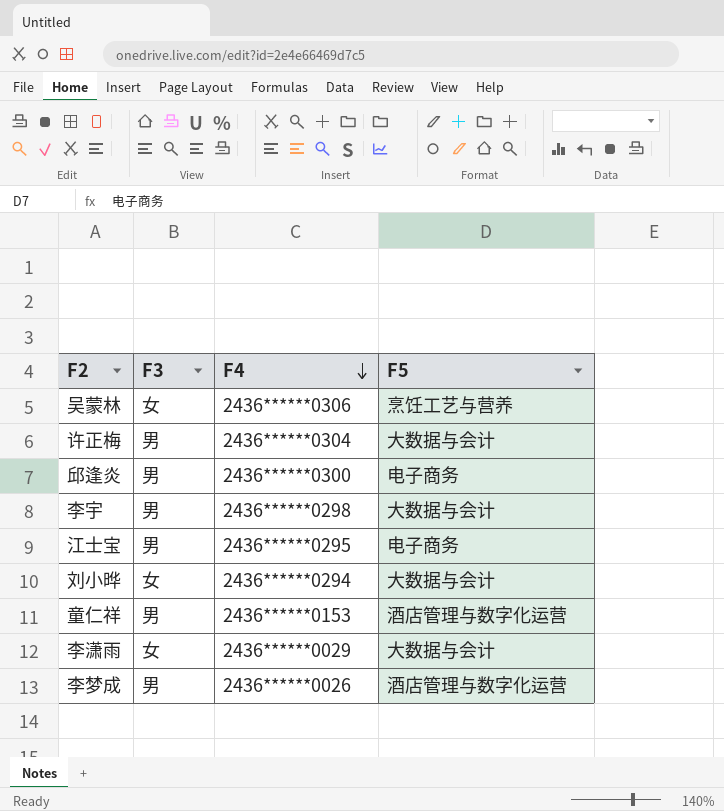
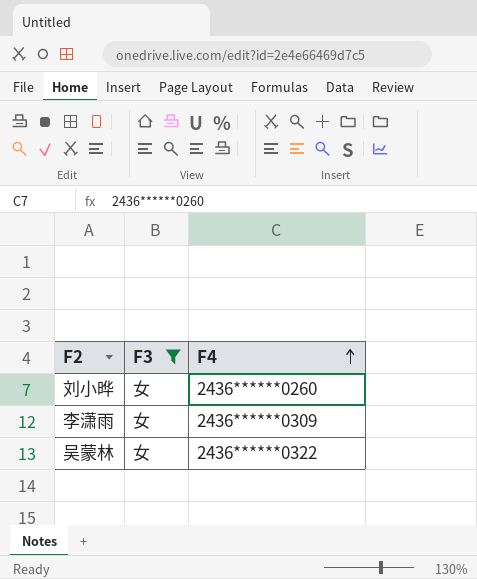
filter: none -> F3 = 女
row order: F4 descending -> F4 ascending
column F5 | position: 4 -> none
刘小晔 | F4: 2436******0294 -> 2436******0260
李潇雨 | F4: 2436******0029 -> 2436******0309
吴蒙林 | F4: 2436******0306 -> 2436******0322

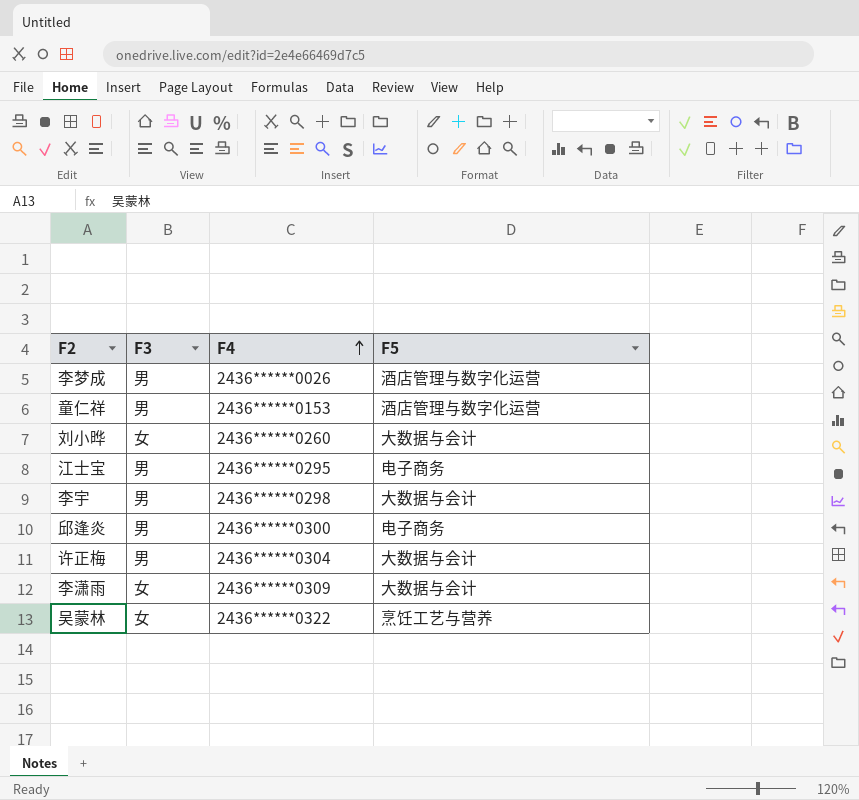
filter: F3 = 女 -> none
column F5 | position: none -> 4

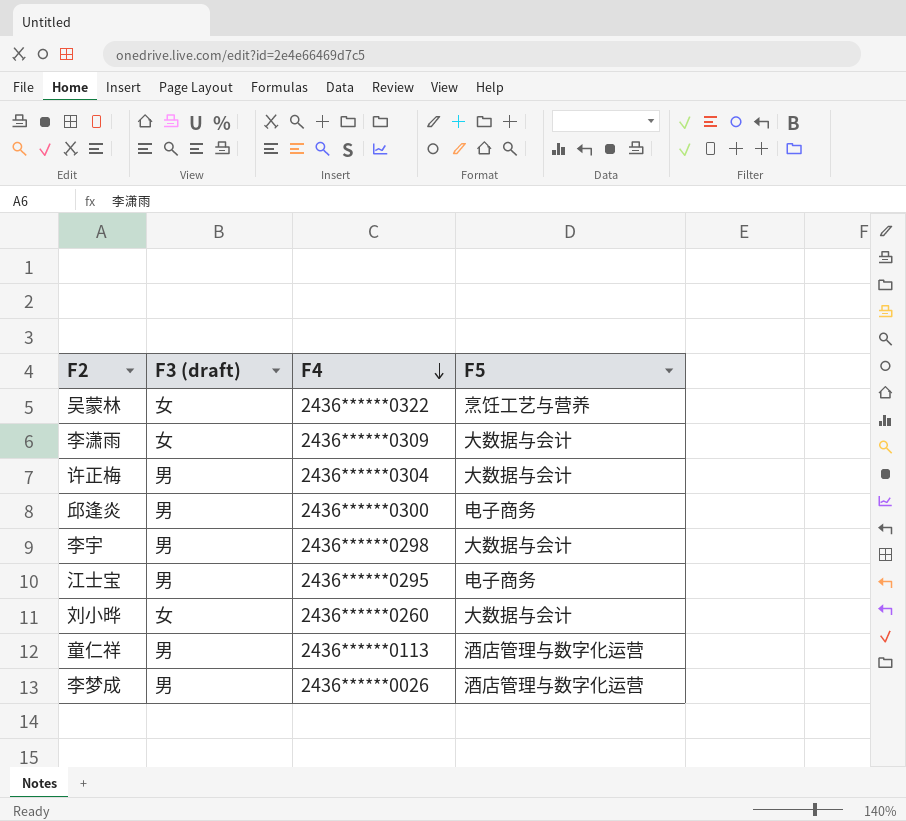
row order: F4 ascending -> F4 descending
column name: F3 -> F3 (draft)
童仁祥 | F4: 2436******0153 -> 2436******0113

